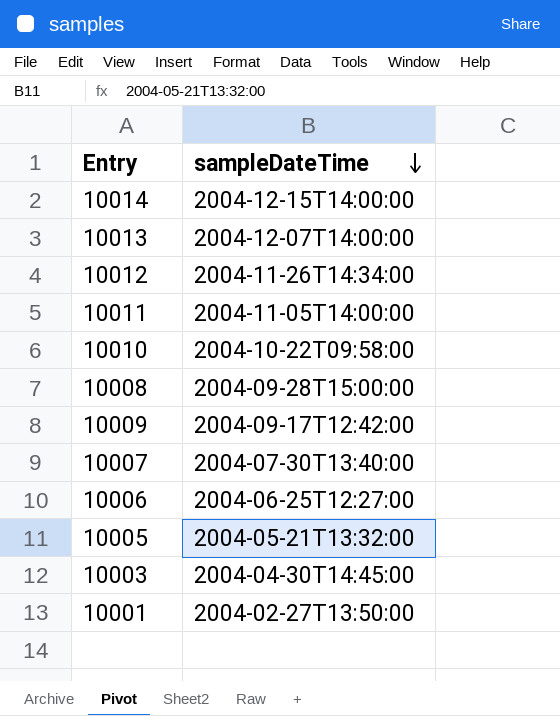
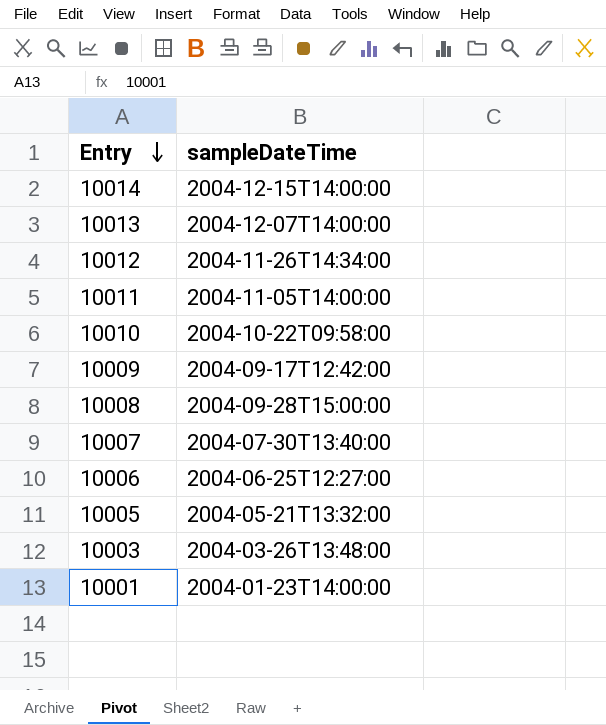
row order: sampleDateTime descending -> Entry descending
10003 | sampleDateTime: 2004-04-30T14:45:00 -> 2004-03-26T13:48:00
10001 | sampleDateTime: 2004-02-27T13:50:00 -> 2004-01-23T14:00:00

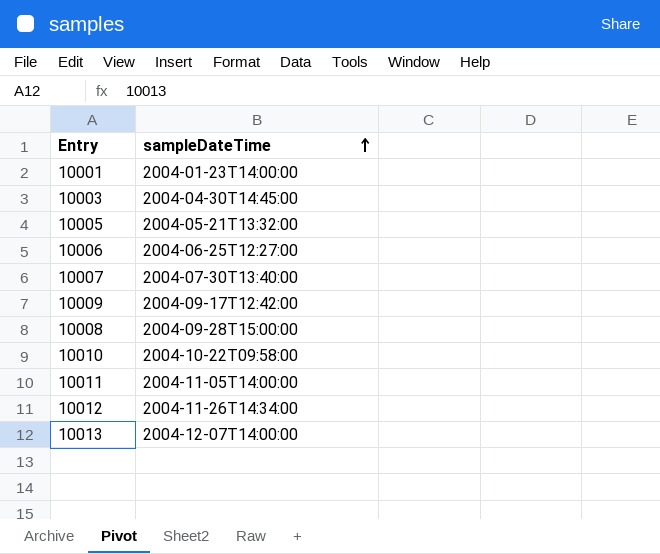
row order: Entry descending -> sampleDateTime ascending
row 10014: 2004-12-15T14:00:00 -> none
10003 | sampleDateTime: 2004-03-26T13:48:00 -> 2004-04-30T14:45:00

